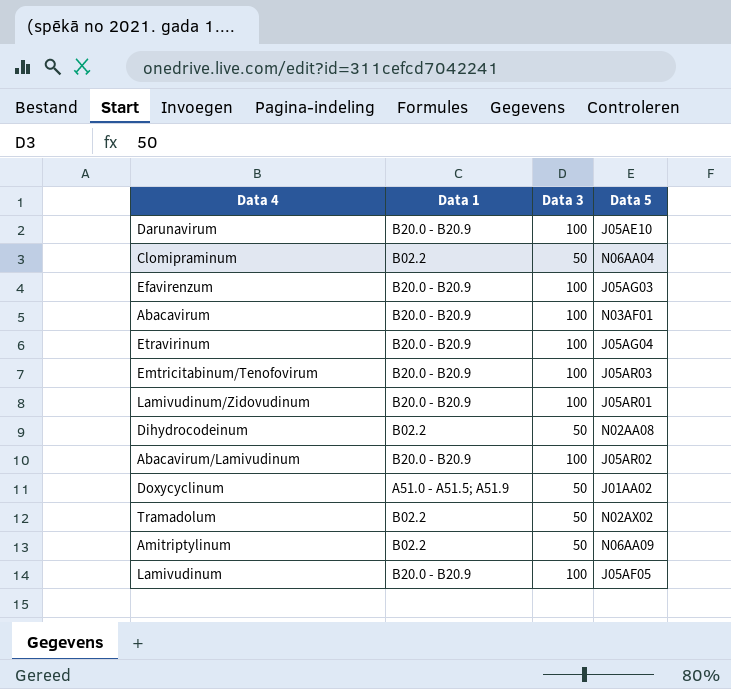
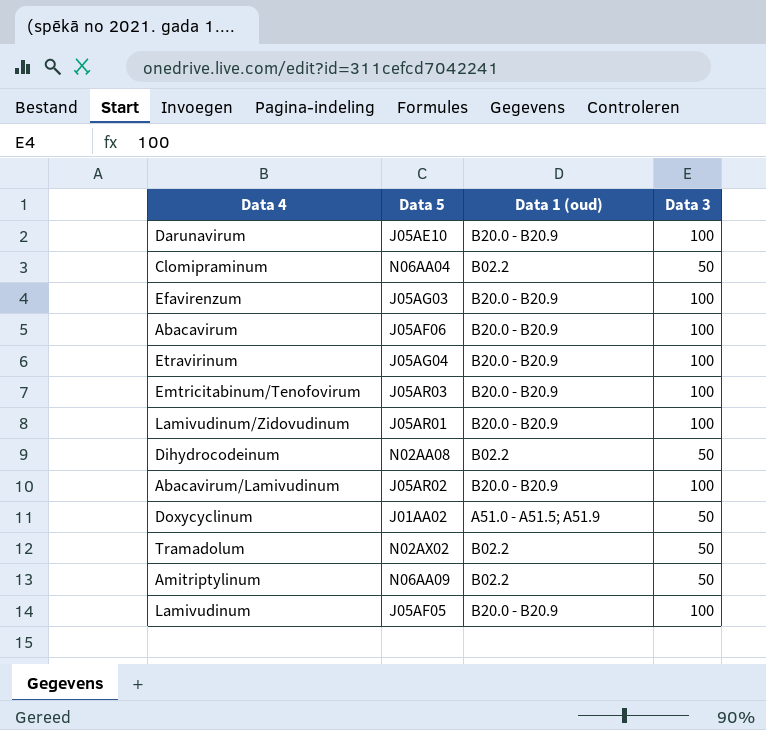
column Data 5 | position: 4 -> 2
column name: Data 1 -> Data 1 (oud)
Abacavirum | Data 5: N03AF01 -> J05AF06

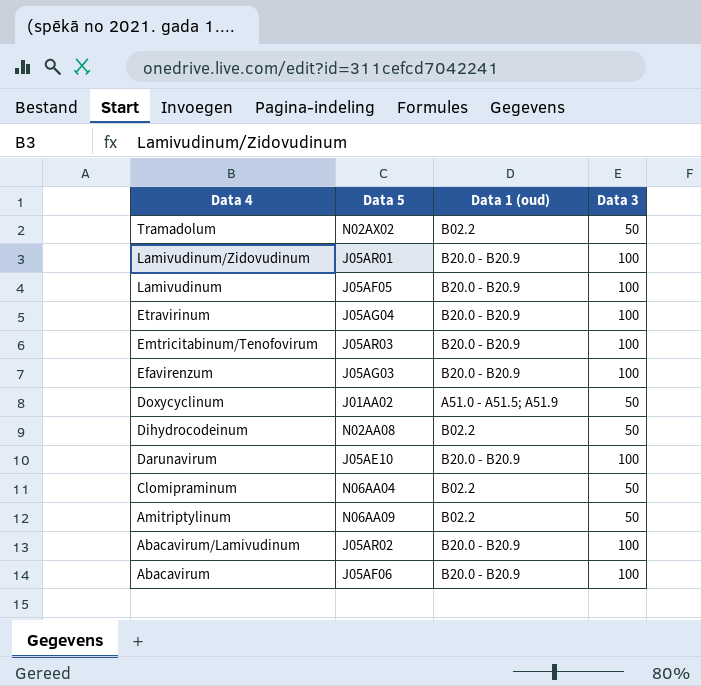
row order: none -> Data 4 descending

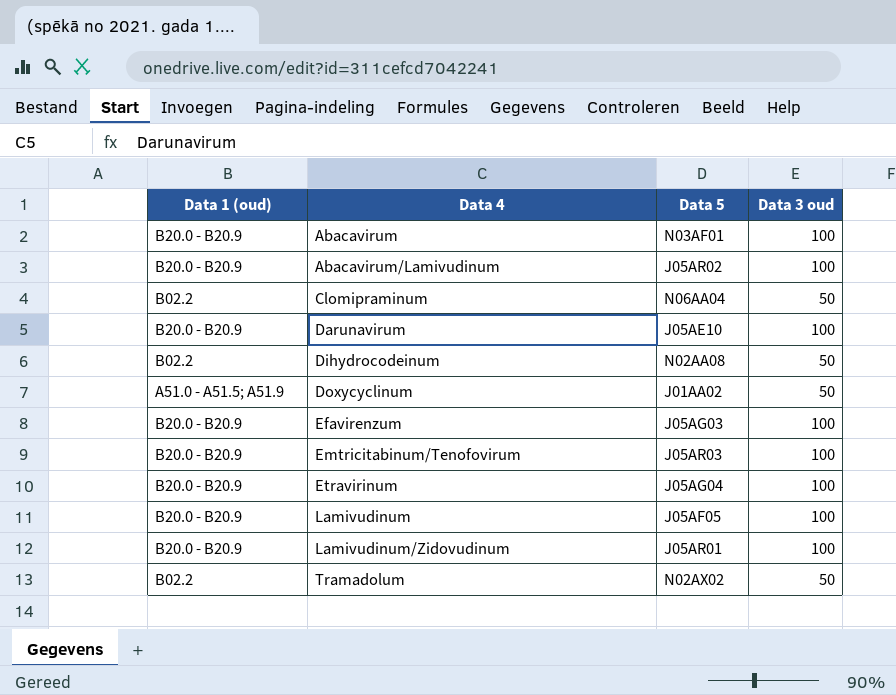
row order: Data 4 descending -> Data 4 ascending
column Data 1 (oud) | position: 3 -> 1
column name: Data 3 -> Data 3 oud
row Amitriptylinum: N06AA09 | B02.2 | 50 -> none
Abacavirum | Data 5: J05AF06 -> N03AF01

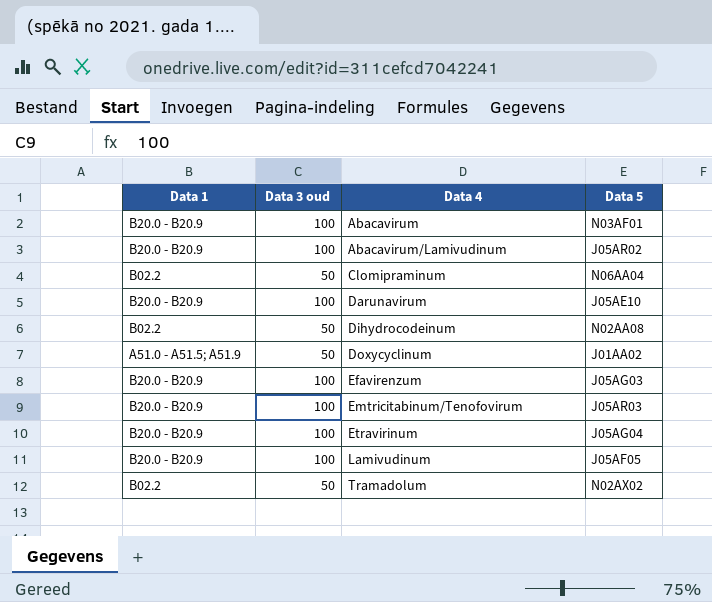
column name: Data 1 (oud) -> Data 1
column Data 3 oud | position: 4 -> 2
row Lamivudinum/Zidovudinum: B20.0 - B20.9 | J05AR01 | 100 -> none

